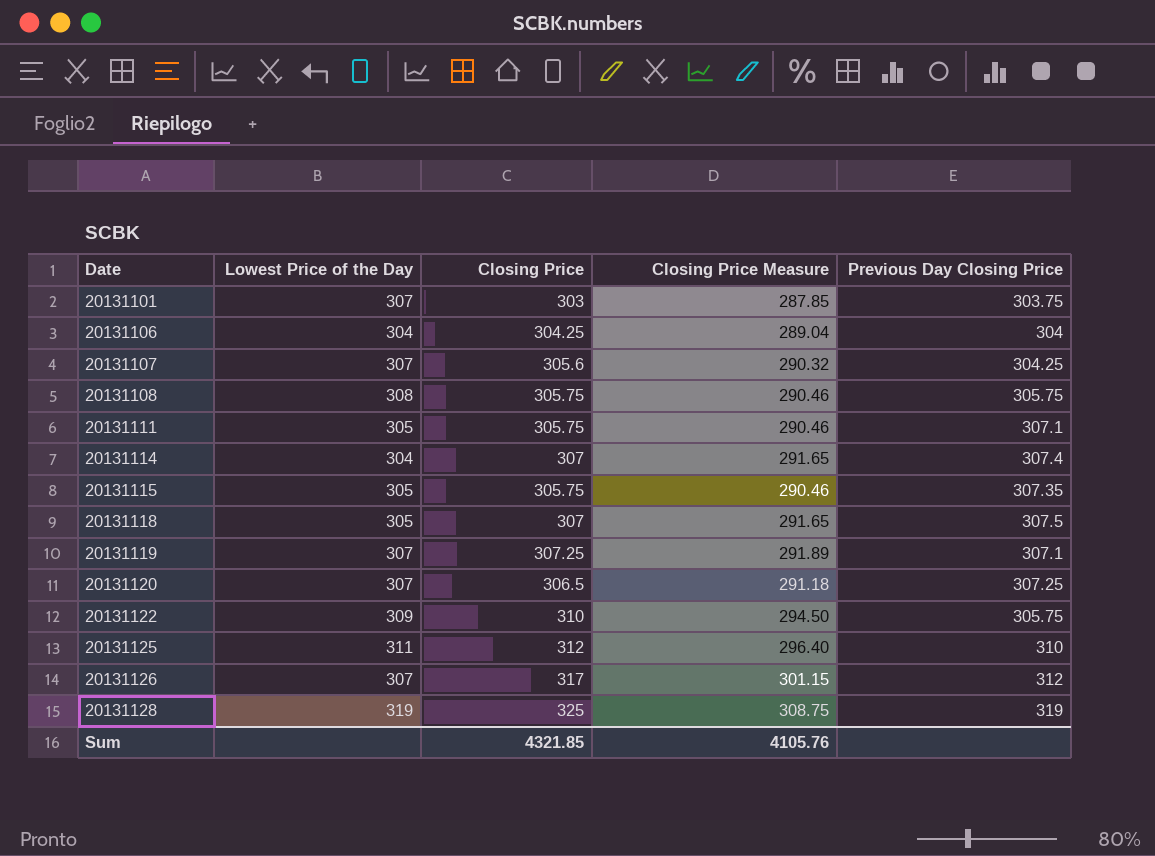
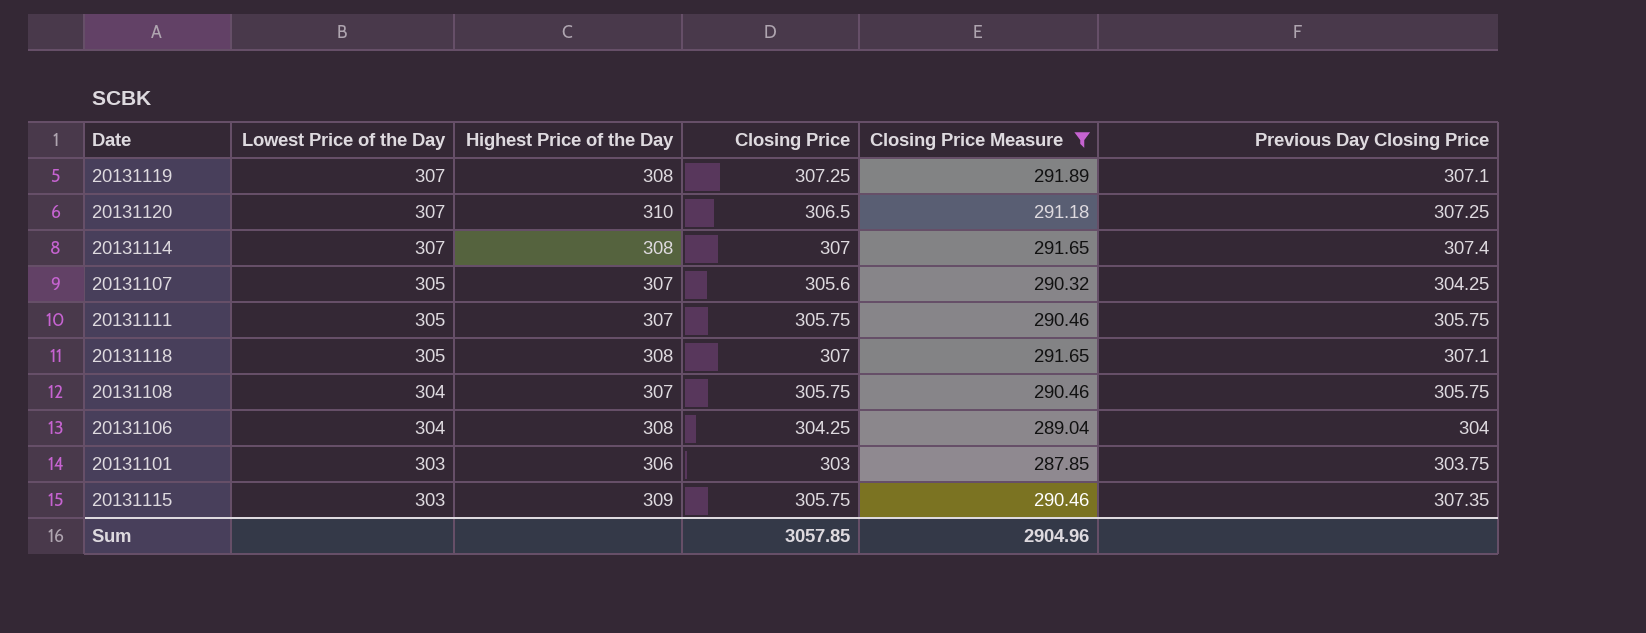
filter: none -> Closing Price Measure <= 291.89
row order: Date ascending -> Lowest Price of the Day descending
column Highest Price of the Day | position: none -> 3
20131114 | Lowest Price of the Day: 304 -> 307
20131107 | Lowest Price of the Day: 307 -> 305
20131111 | Previous Day Closing Price: 307.1 -> 305.75
20131118 | Previous Day Closing Price: 307.5 -> 307.1
20131108 | Lowest Price of the Day: 308 -> 304
20131101 | Lowest Price of the Day: 307 -> 303
20131115 | Lowest Price of the Day: 305 -> 303
Sum | Closing Price: 4321.85 -> 3057.85
Sum | Closing Price Measure: 4105.76 -> 2904.96

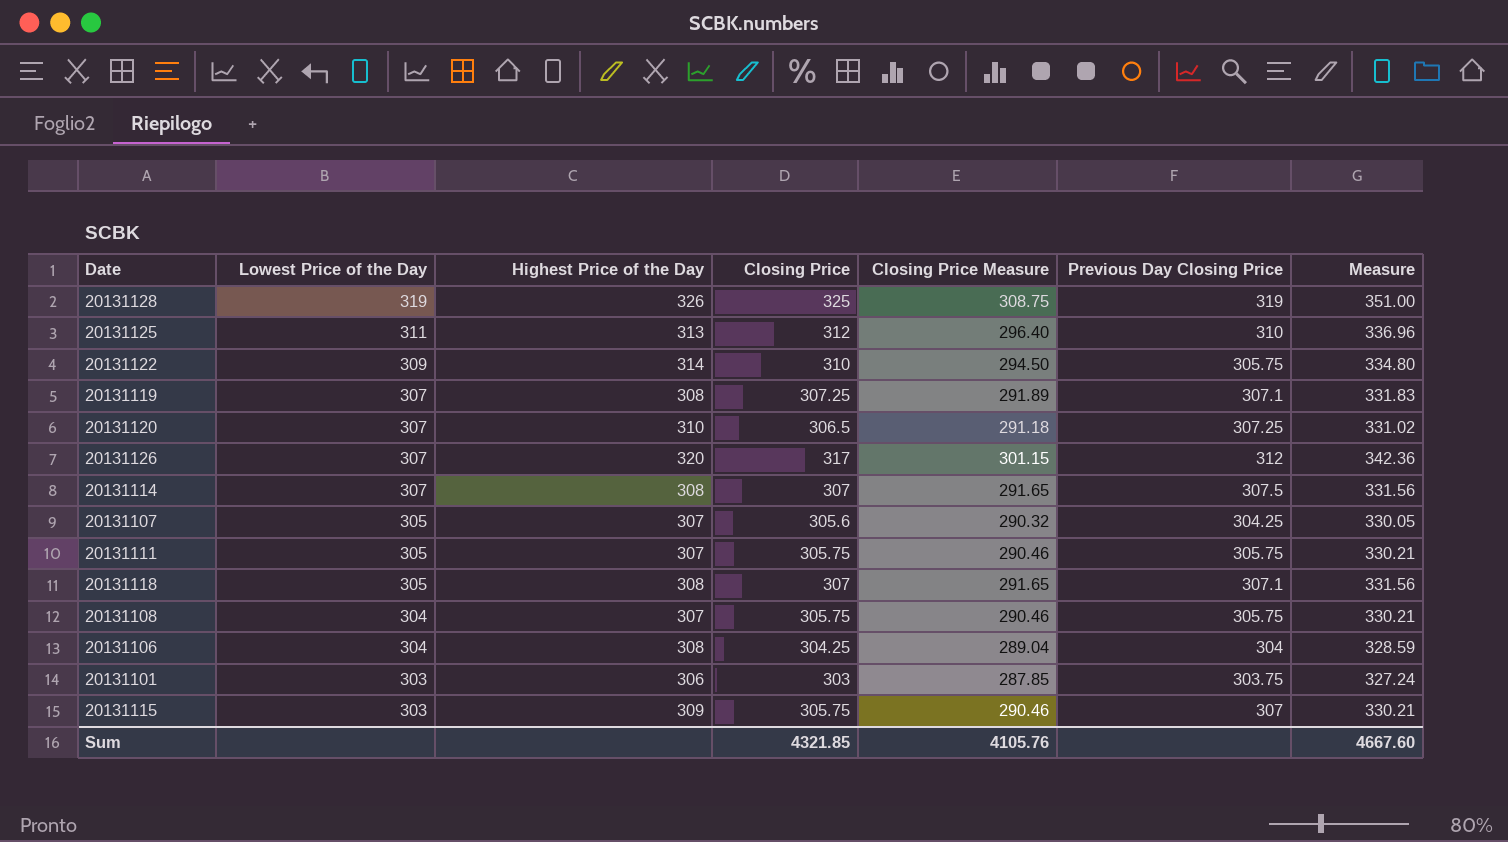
filter: Closing Price Measure <= 291.89 -> none
column Measure | formula: none -> [Closing Price] * 1.08
20131114 | Previous Day Closing Price: 307.4 -> 307.5
20131115 | Previous Day Closing Price: 307.35 -> 307
Sum | Closing Price: 3057.85 -> 4321.85
Sum | Closing Price Measure: 2904.96 -> 4105.76

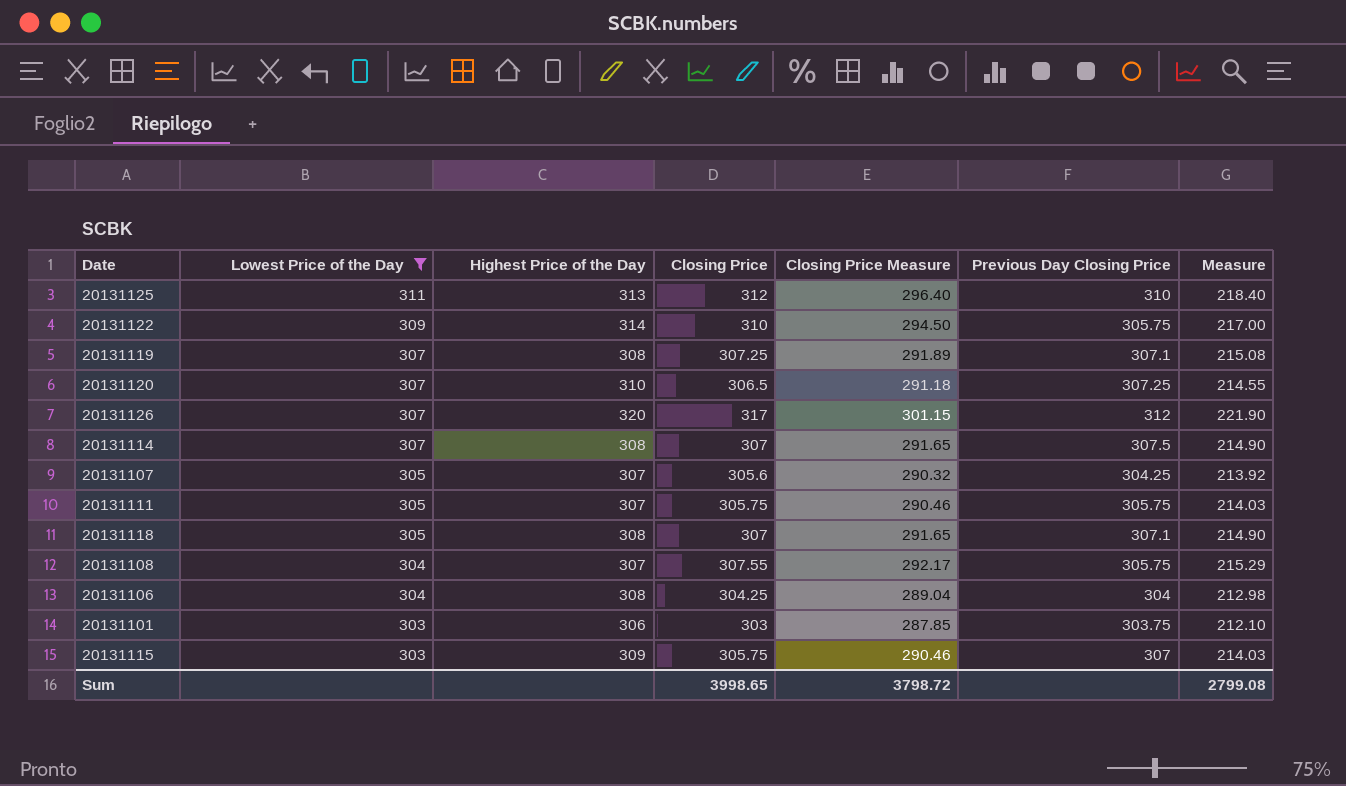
filter: none -> Lowest Price of the Day != 319
column Measure | formula: [Closing Price] * 1.08 -> [Closing Price] * 0.7
20131108 | Closing Price: 305.75 -> 307.55
20131108 | Closing Price Measure: 290.46 -> 292.17
Sum | Closing Price: 4321.85 -> 3998.65
Sum | Closing Price Measure: 4105.76 -> 3798.72
Sum | Measure: 4667.60 -> 2799.08

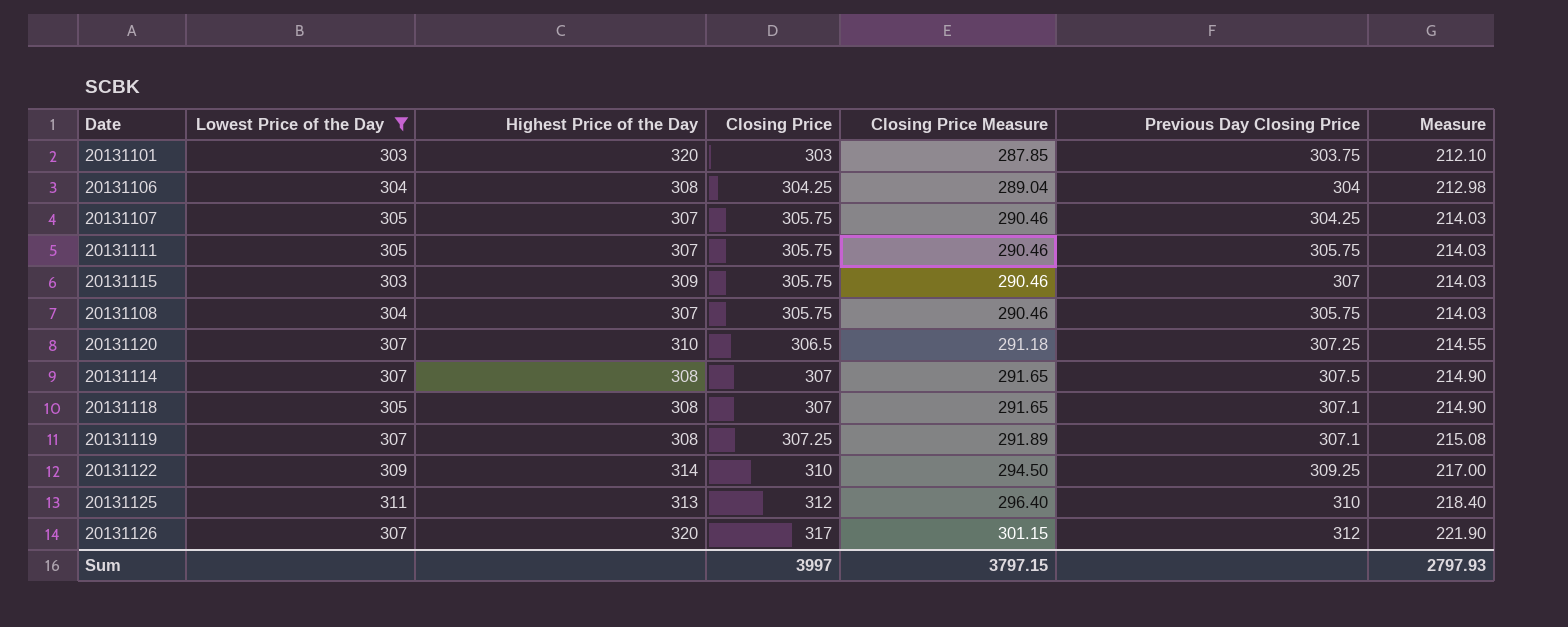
row order: Lowest Price of the Day descending -> Closing Price ascending
20131101 | Highest Price of the Day: 306 -> 320
20131107 | Closing Price: 305.6 -> 305.75
20131107 | Closing Price Measure: 290.32 -> 290.46
20131107 | Measure: 213.92 -> 214.03
20131108 | Closing Price: 307.55 -> 305.75
20131108 | Closing Price Measure: 292.17 -> 290.46
20131108 | Measure: 215.29 -> 214.03
20131122 | Previous Day Closing Price: 305.75 -> 309.25
Sum | Closing Price: 3998.65 -> 3997
Sum | Closing Price Measure: 3798.72 -> 3797.15
Sum | Measure: 2799.08 -> 2797.93

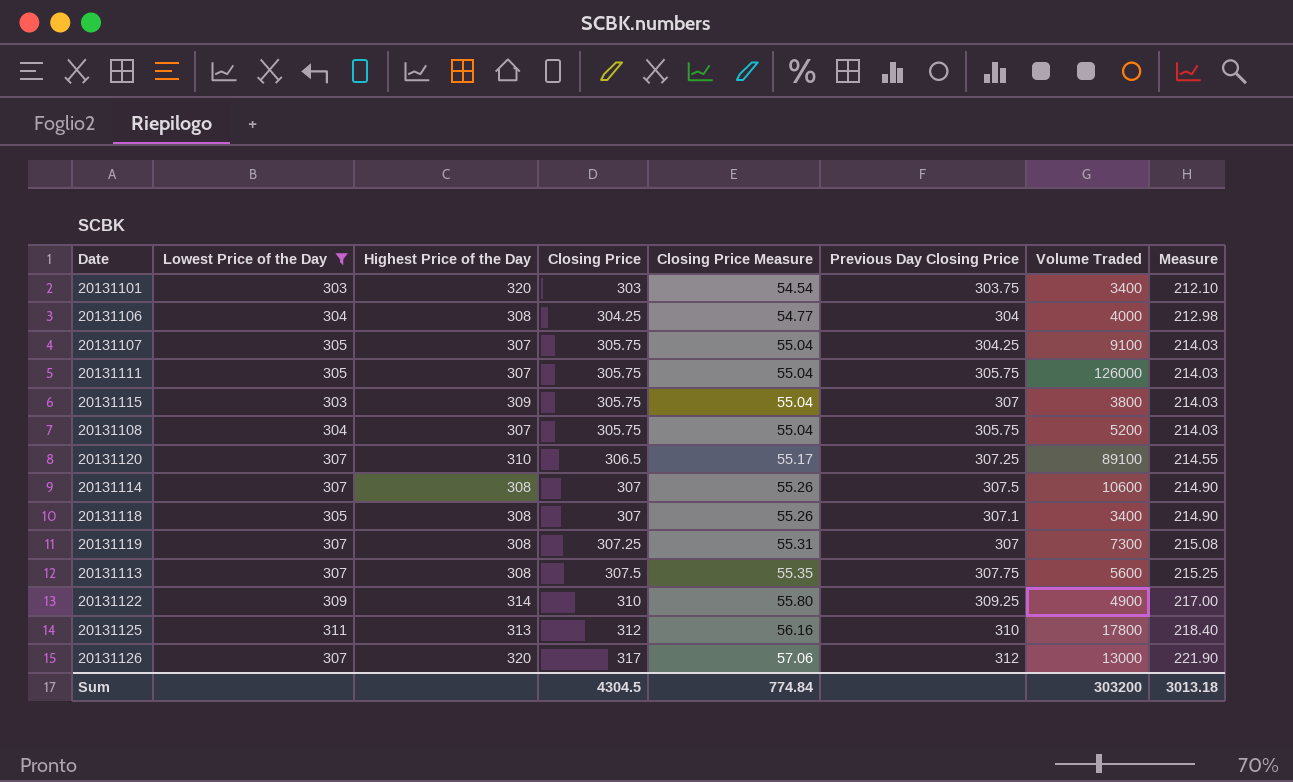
column Closing Price Measure | formula: [Closing Price] * 0.95 -> [Closing Price] * 0.18
column Volume Traded | position: none -> 7
20131119 | Previous Day Closing Price: 307.1 -> 307
row 20131113: none -> 307 | 308 | 307.5 | 55.35 | 307.75 | 5600 | 215.25
Sum | Closing Price: 3997 -> 4304.5
Sum | Closing Price Measure: 3797.15 -> 774.84
Sum | Measure: 2797.93 -> 3013.18

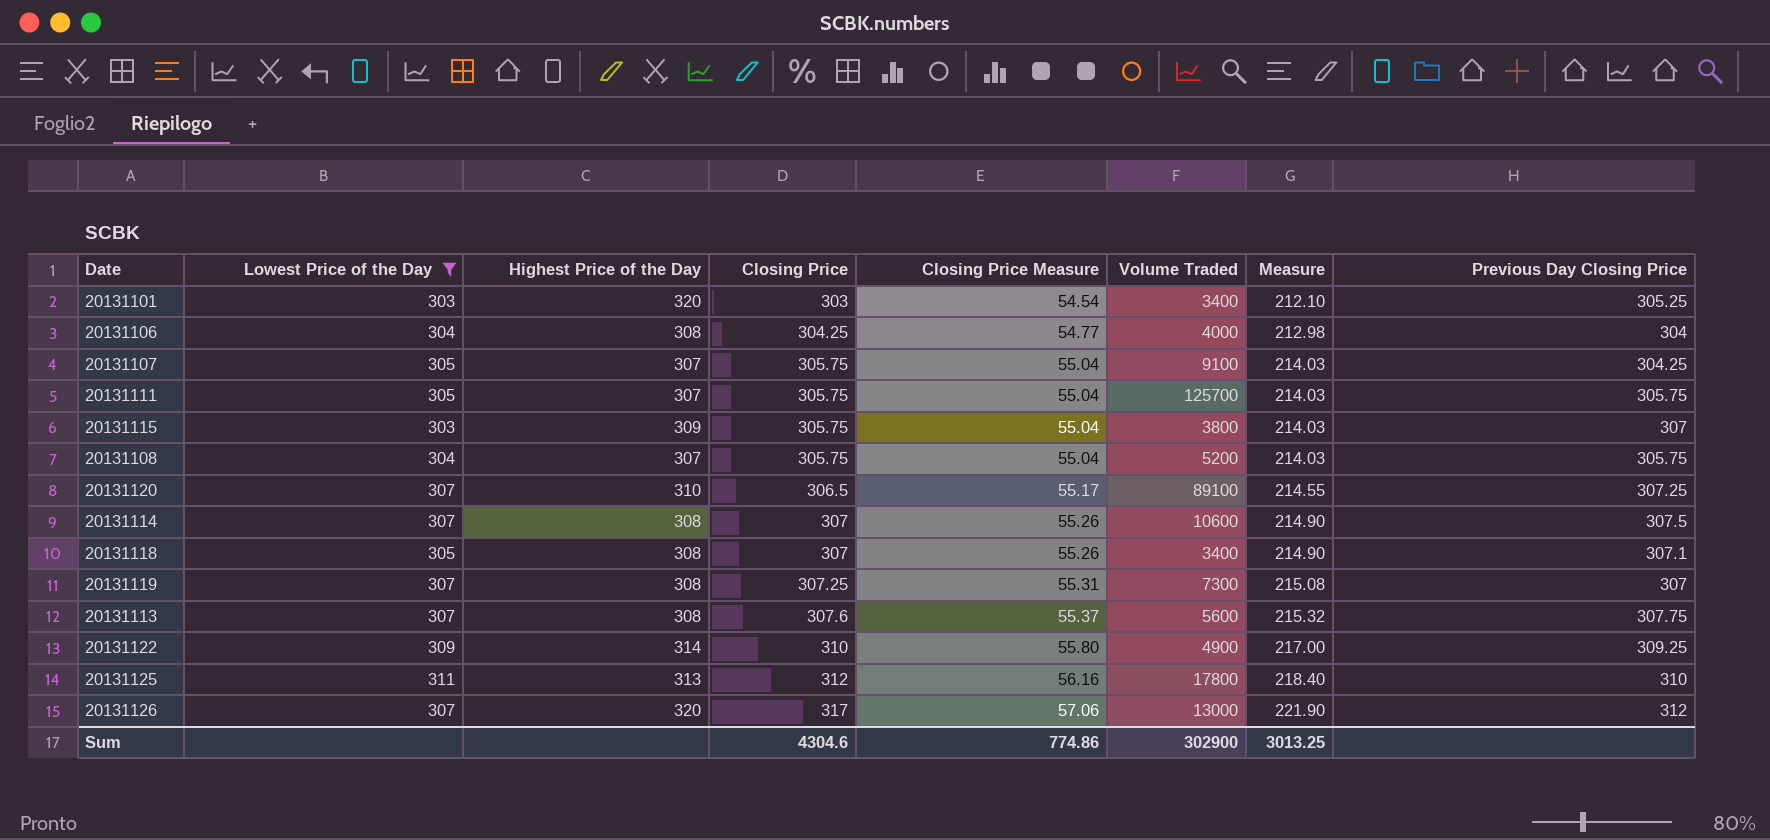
column Previous Day Closing Price | position: 6 -> 8
20131101 | Previous Day Closing Price: 303.75 -> 305.25
20131111 | Volume Traded: 126000 -> 125700
20131113 | Closing Price: 307.5 -> 307.6
20131113 | Closing Price Measure: 55.35 -> 55.37
20131113 | Measure: 215.25 -> 215.32
Sum | Closing Price: 4304.5 -> 4304.6
Sum | Closing Price Measure: 774.84 -> 774.86
Sum | Volume Traded: 303200 -> 302900
Sum | Measure: 3013.18 -> 3013.25

